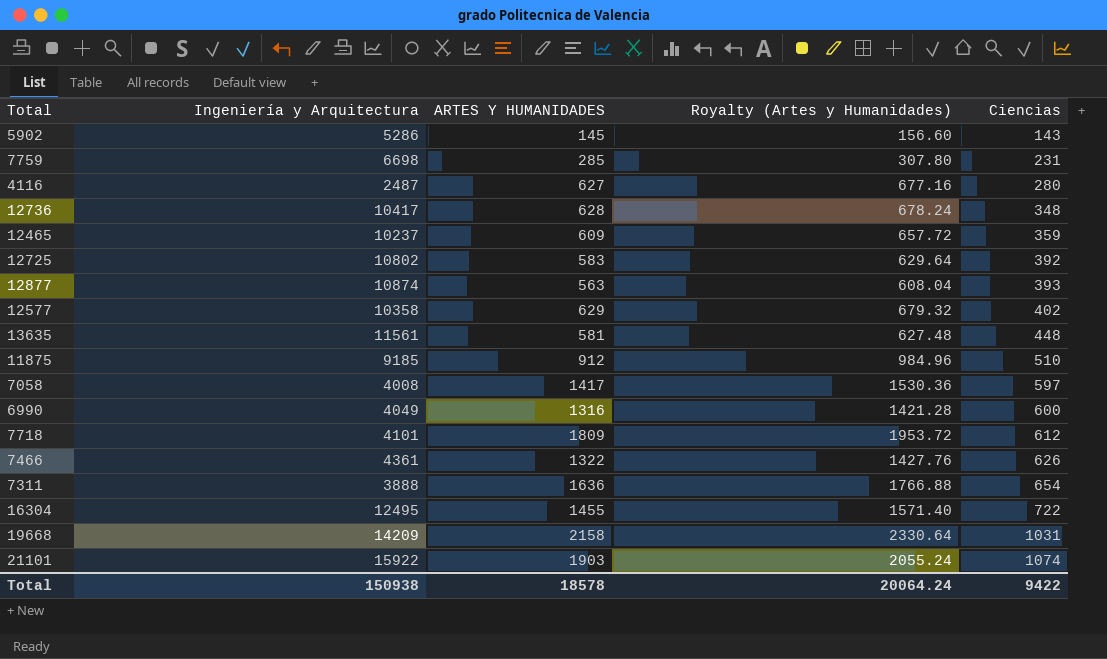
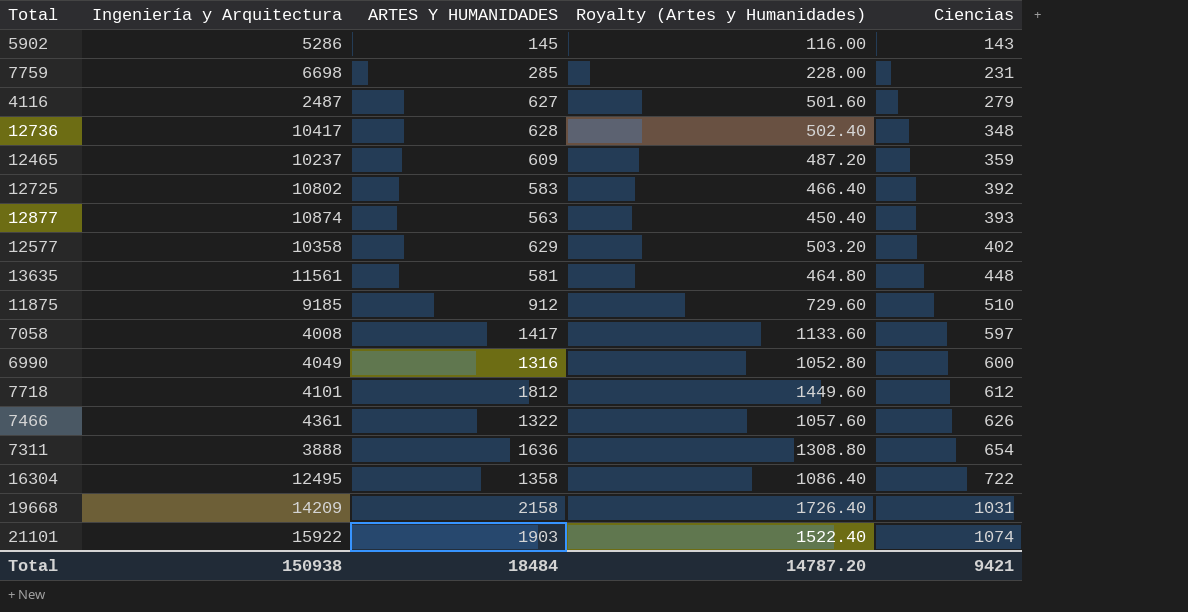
column Royalty (Artes y Humanidades) | formula: [ARTES Y HUMANIDADES] * 1.08 -> [ARTES Y HUMANIDADES] * 0.8
4116 | Ciencias: 280 -> 279
7718 | ARTES Y HUMANIDADES: 1809 -> 1812
16304 | ARTES Y HUMANIDADES: 1455 -> 1358
Total | ARTES Y HUMANIDADES: 18578 -> 18484
Total | Royalty (Artes y Humanidades): 20064.24 -> 14787.20
Total | Ciencias: 9422 -> 9421

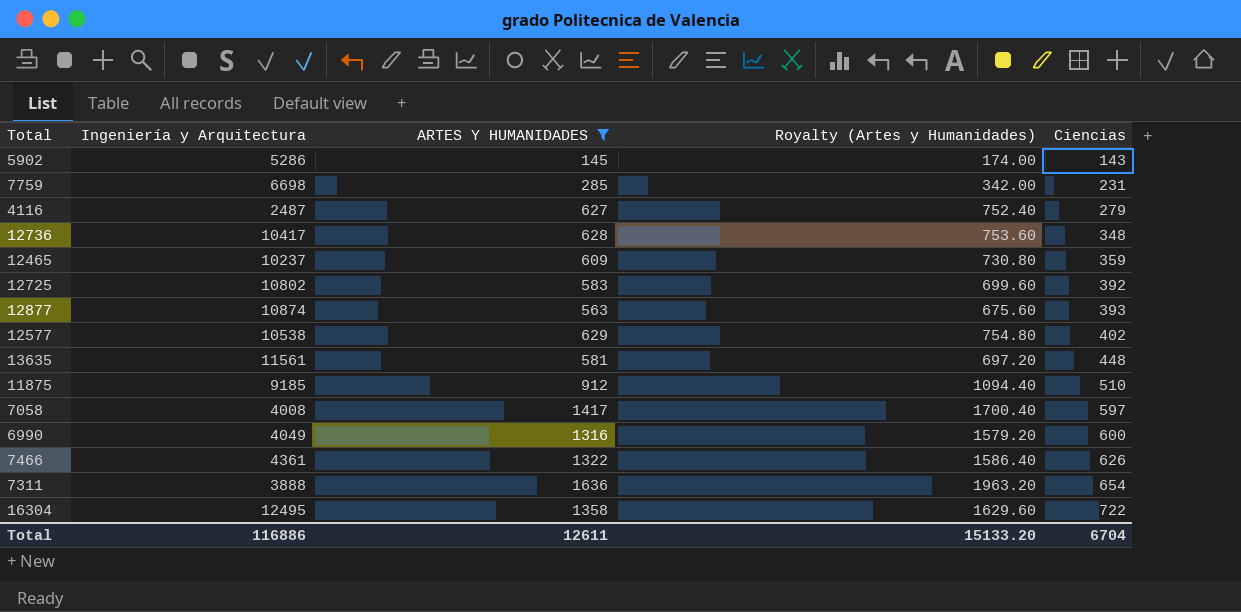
filter: none -> ARTES Y HUMANIDADES <= 1636
column Royalty (Artes y Humanidades) | formula: [ARTES Y HUMANIDADES] * 0.8 -> [ARTES Y HUMANIDADES] * 1.2
12577 | Ingeniería y Arquitectura: 10358 -> 10538
Total | Ingeniería y Arquitectura: 150938 -> 116886
Total | ARTES Y HUMANIDADES: 18484 -> 12611
Total | Royalty (Artes y Humanidades): 14787.20 -> 15133.20
Total | Ciencias: 9421 -> 6704

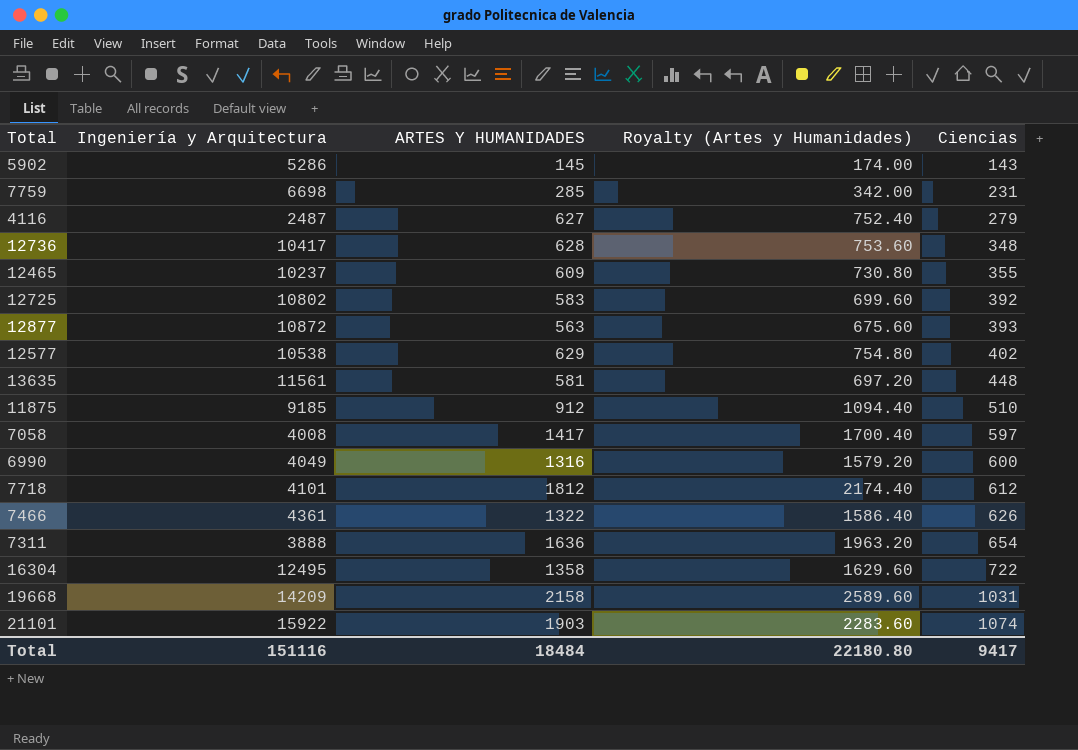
filter: ARTES Y HUMANIDADES <= 1636 -> none
12465 | Ciencias: 359 -> 355
12877 | Ingeniería y Arquitectura: 10874 -> 10872
Total | Ingeniería y Arquitectura: 116886 -> 151116
Total | ARTES Y HUMANIDADES: 12611 -> 18484
Total | Royalty (Artes y Humanidades): 15133.20 -> 22180.80
Total | Ciencias: 6704 -> 9417

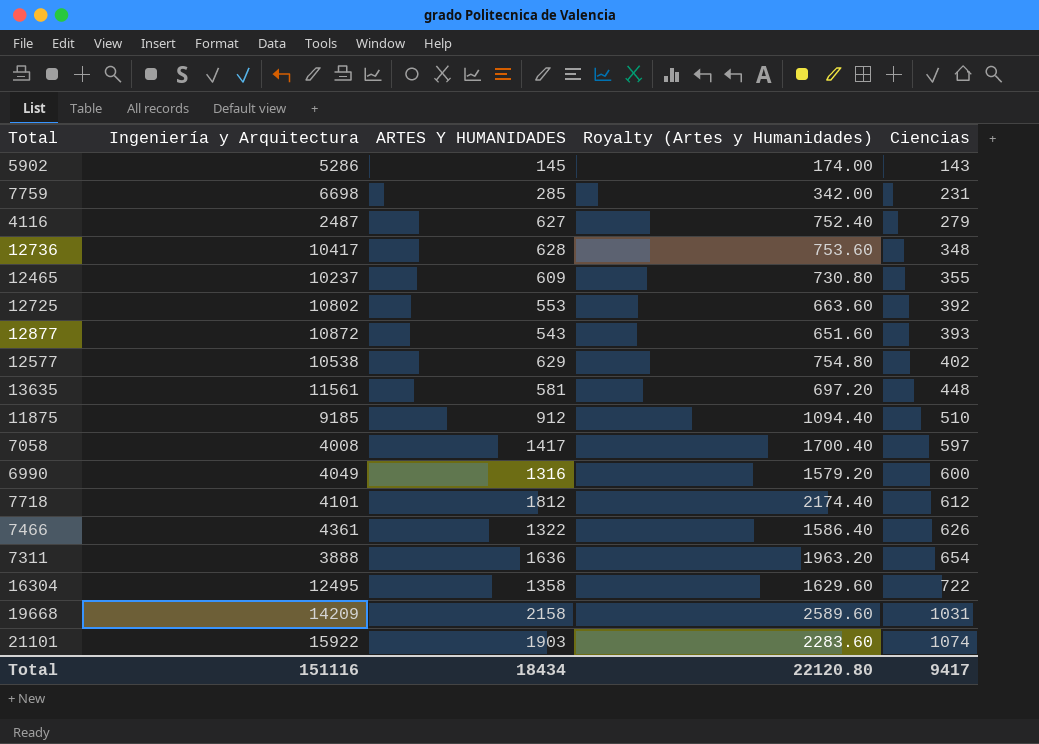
12725 | ARTES Y HUMANIDADES: 583 -> 553
12725 | Royalty (Artes y Humanidades): 699.60 -> 663.60
12877 | ARTES Y HUMANIDADES: 563 -> 543
12877 | Royalty (Artes y Humanidades): 675.60 -> 651.60
Total | ARTES Y HUMANIDADES: 18484 -> 18434
Total | Royalty (Artes y Humanidades): 22180.80 -> 22120.80

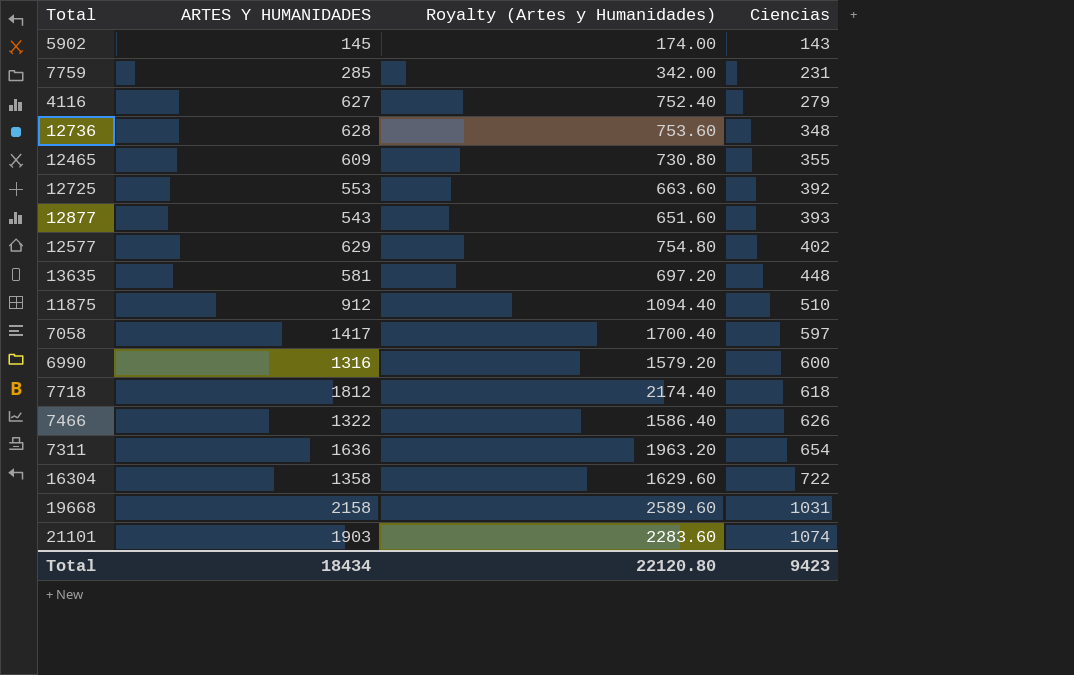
column Ingeniería y Arquitectura | position: 2 -> none
7718 | Ciencias: 612 -> 618
Total | Ciencias: 9417 -> 9423

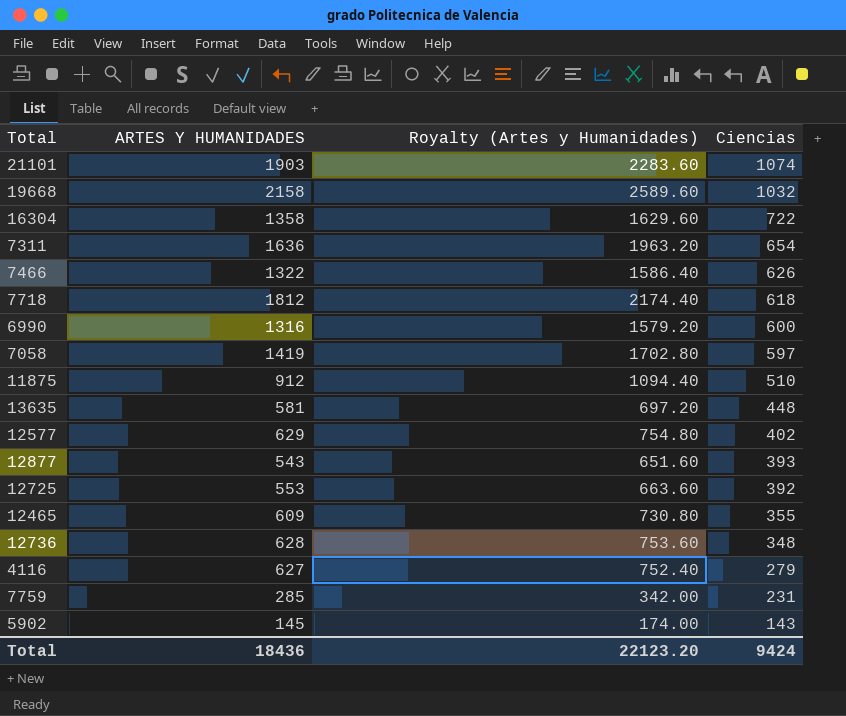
row order: Ciencias ascending -> Ciencias descending
19668 | Ciencias: 1031 -> 1032
7058 | ARTES Y HUMANIDADES: 1417 -> 1419
7058 | Royalty (Artes y Humanidades): 1700.40 -> 1702.80
Total | ARTES Y HUMANIDADES: 18434 -> 18436
Total | Royalty (Artes y Humanidades): 22120.80 -> 22123.20
Total | Ciencias: 9423 -> 9424

